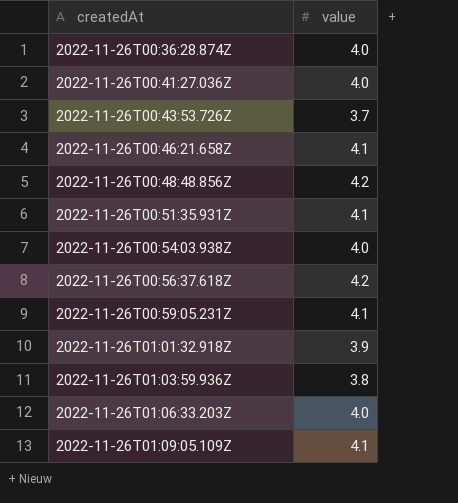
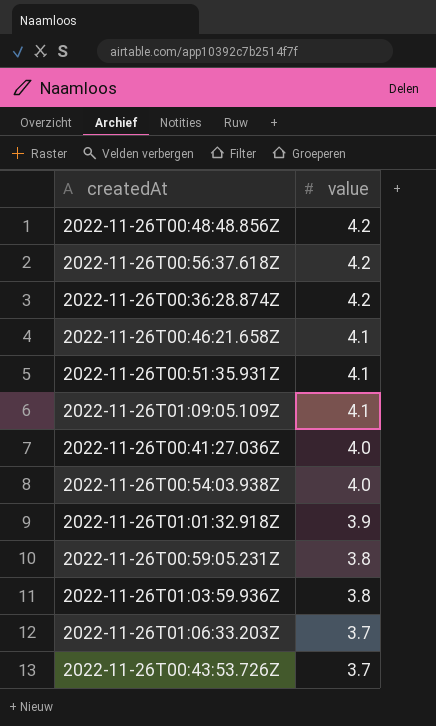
row order: createdAt ascending -> value descending
2022-11-26T00:36:28.874Z | value: 4.0 -> 4.2
2022-11-26T00:59:05.231Z | value: 4.1 -> 3.8
2022-11-26T01:06:33.203Z | value: 4.0 -> 3.7

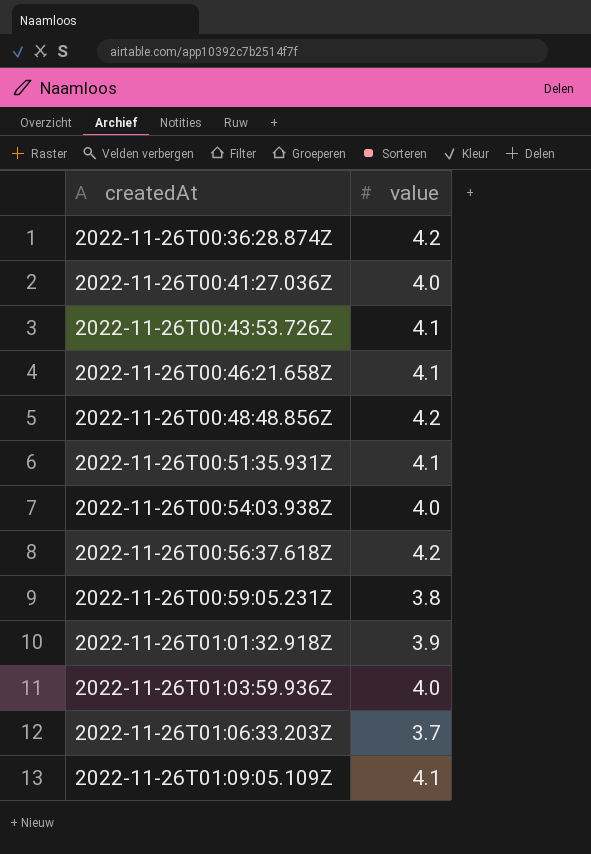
row order: value descending -> createdAt ascending
2022-11-26T00:43:53.726Z | value: 3.7 -> 4.1
2022-11-26T01:03:59.936Z | value: 3.8 -> 4.0

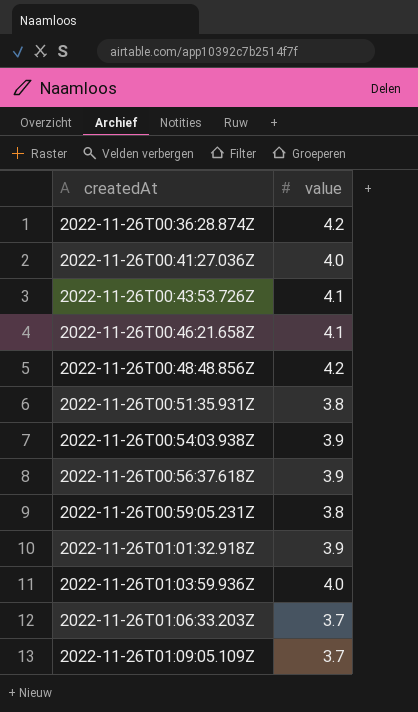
2022-11-26T00:51:35.931Z | value: 4.1 -> 3.8
2022-11-26T00:54:03.938Z | value: 4.0 -> 3.9
2022-11-26T00:56:37.618Z | value: 4.2 -> 3.9
2022-11-26T01:09:05.109Z | value: 4.1 -> 3.7

